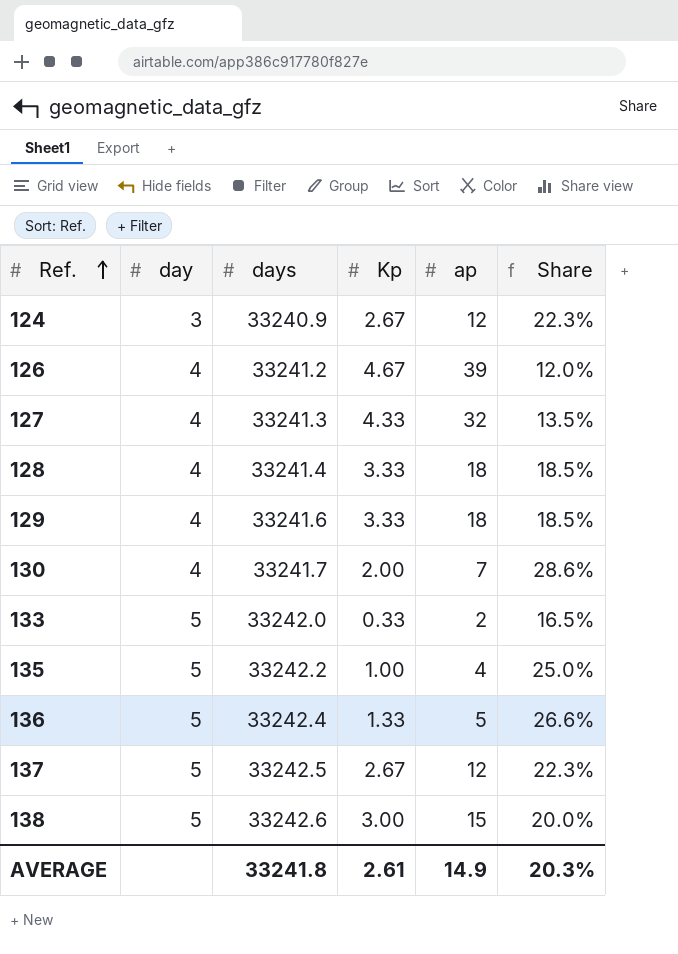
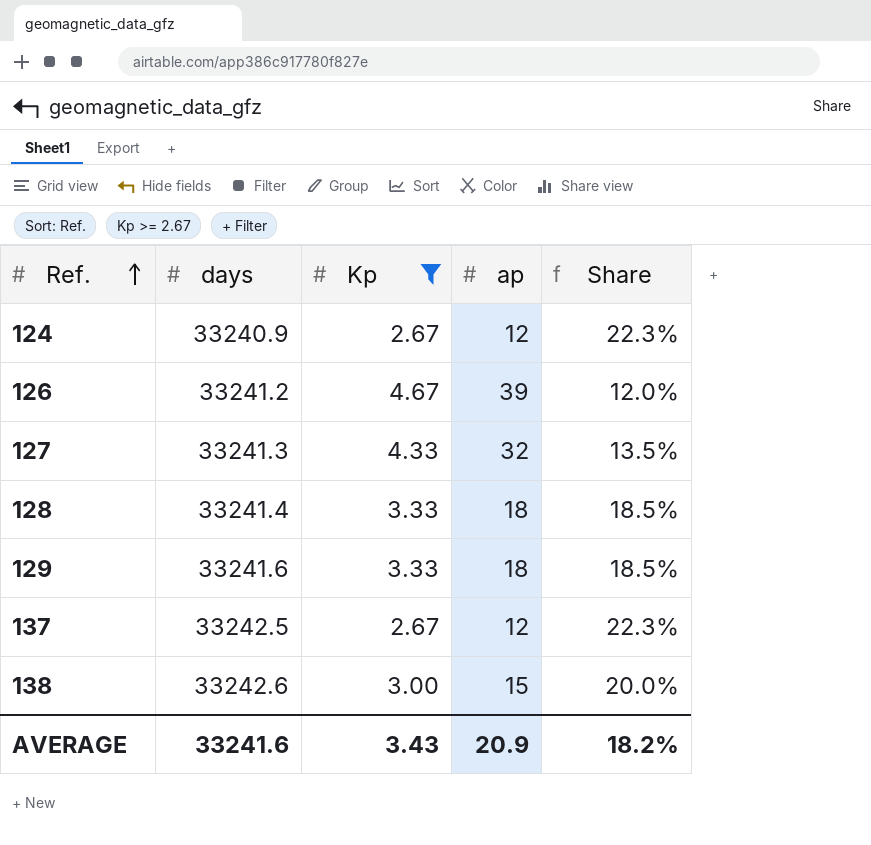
filter: none -> Kp >= 2.67
column day | position: 2 -> none
AVERAGE | days: 33241.8 -> 33241.6
AVERAGE | Kp: 2.61 -> 3.43
AVERAGE | ap: 14.9 -> 20.9
AVERAGE | Share: 20.3% -> 18.2%

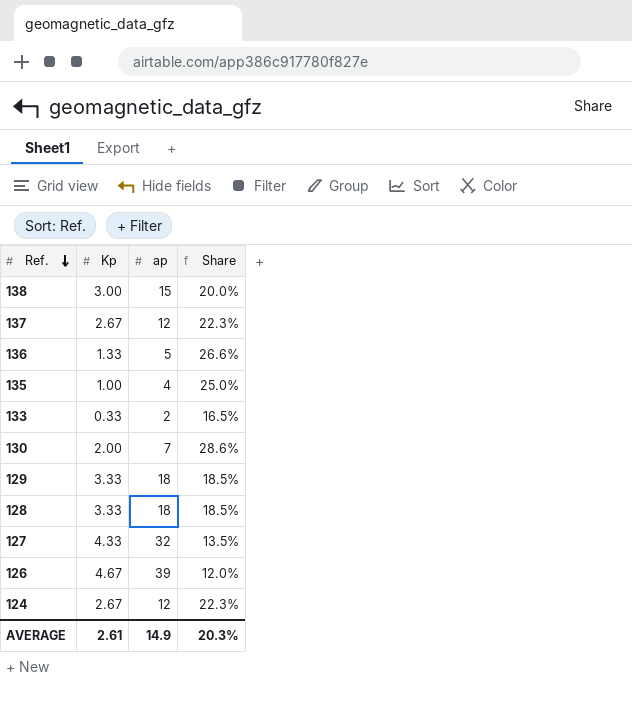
filter: Kp >= 2.67 -> none
row order: Ref. ascending -> Ref. descending
column days | position: 2 -> none
AVERAGE | Kp: 3.43 -> 2.61
AVERAGE | ap: 20.9 -> 14.9
AVERAGE | Share: 18.2% -> 20.3%

